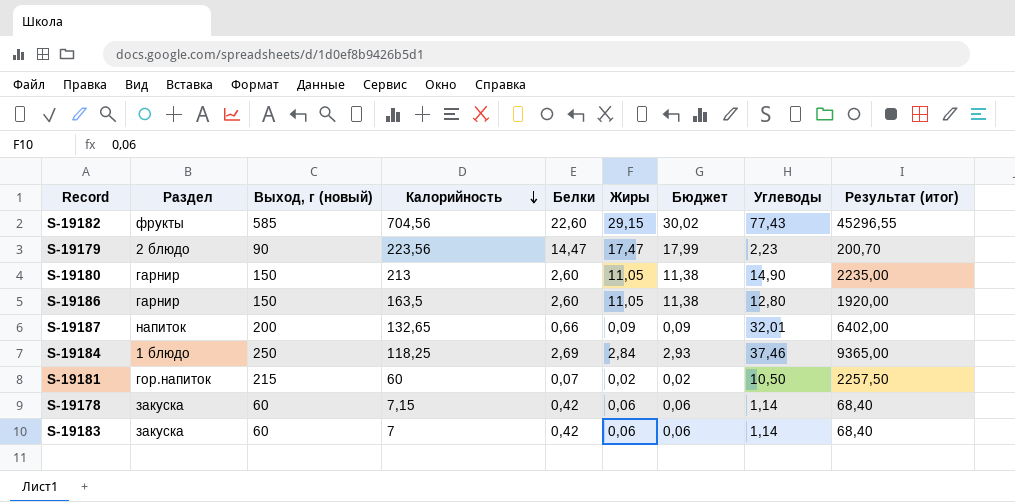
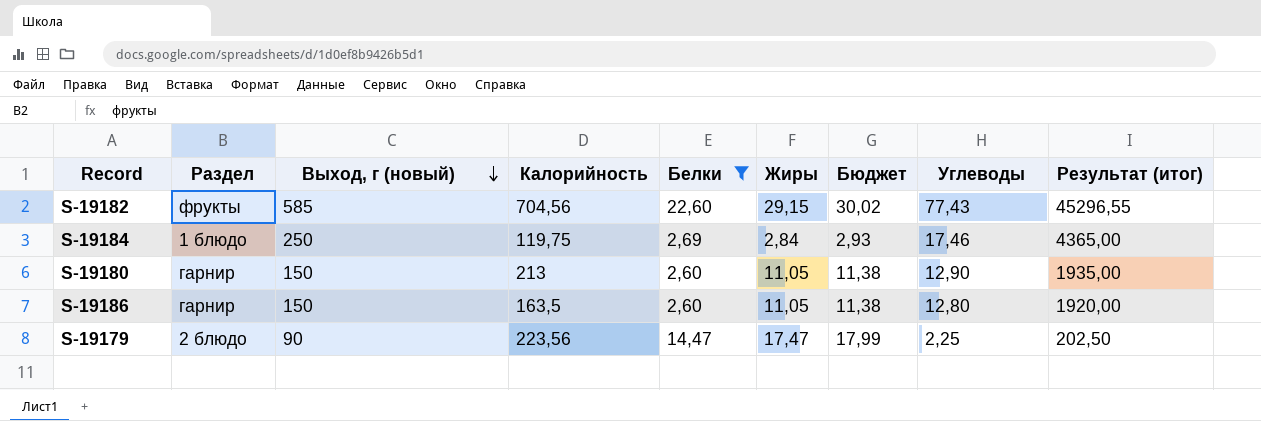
filter: none -> Белки >= 2,60
row order: Калорийность descending -> Выход, г (новый) descending
S-19184 | Калорийность: 118,25 -> 119,75
S-19184 | Углеводы: 37,46 -> 17,46
S-19184 | Результат (итог): 9365,00 -> 4365,00
S-19180 | Углеводы: 14,90 -> 12,90
S-19180 | Результат (итог): 2235,00 -> 1935,00
S-19179 | Углеводы: 2,23 -> 2,25
S-19179 | Результат (итог): 200,70 -> 202,50

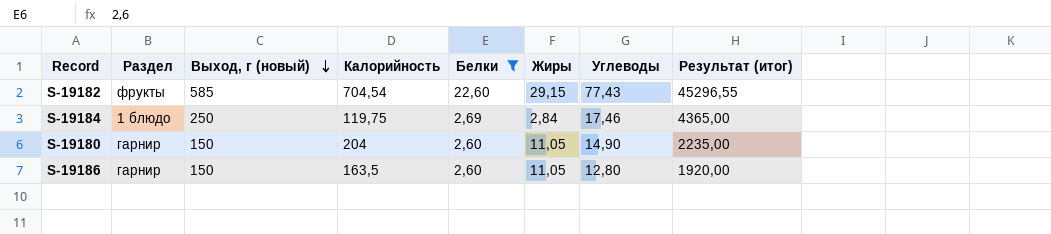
column Бюджет | formula: [Жиры] * 1,03 -> none
row S-19179: 2 блюдо | 90 | 223,56 | 14,47 | 17,47 | 17,99 | 2,25 | 202,50 -> none
S-19182 | Калорийность: 704,56 -> 704,54
S-19180 | Калорийность: 213 -> 204
S-19180 | Углеводы: 12,90 -> 14,90
S-19180 | Результат (итог): 1935,00 -> 2235,00

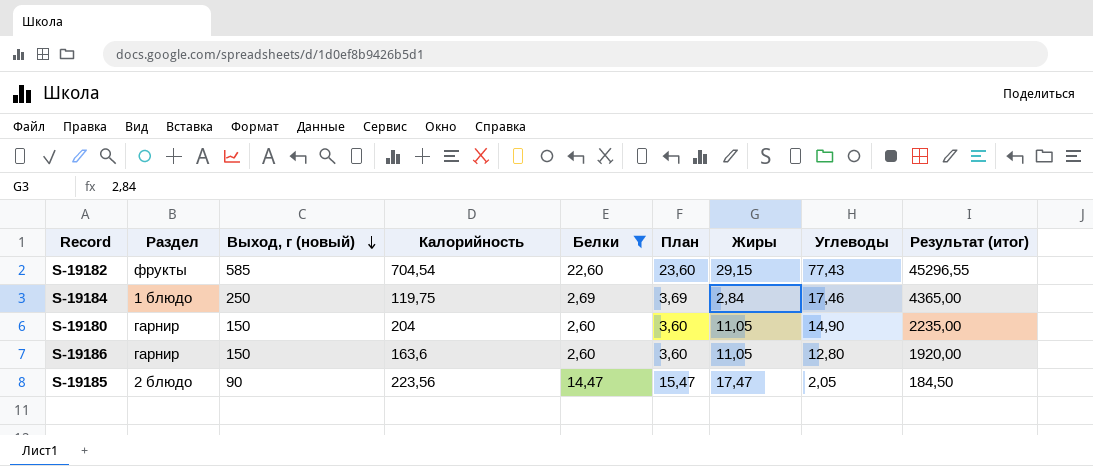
column План | formula: none -> [Белки] + 1
S-19186 | Калорийность: 163,5 -> 163,6
row S-19185: none -> 2 блюдо | 90 | 223,56 | 14,47 | 15,47 | 17,47 | 2,05 | 184,50

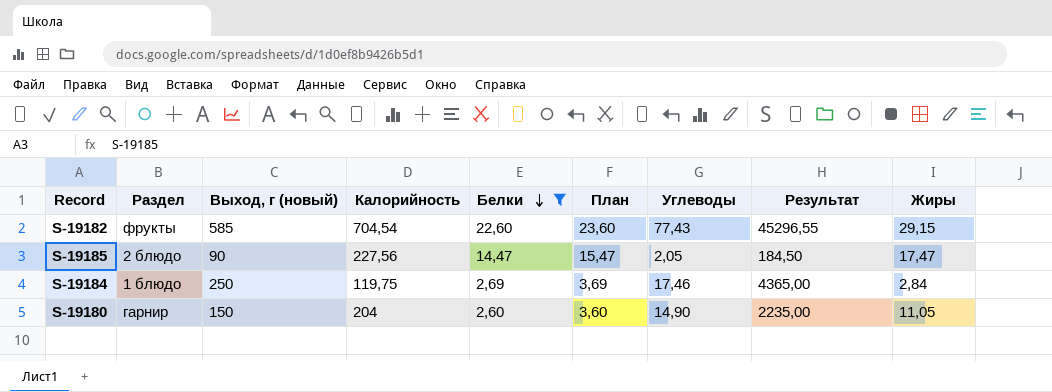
row order: Выход, г (новый) descending -> Белки descending
column name: Результат (итог) -> Результат
column Жиры | position: 7 -> 9
row S-19186: гарнир | 150 | 163,6 | 2,60 | 3,60 | 11,05 | 12,80 | 1920,00 -> none
S-19185 | Калорийность: 223,56 -> 227,56

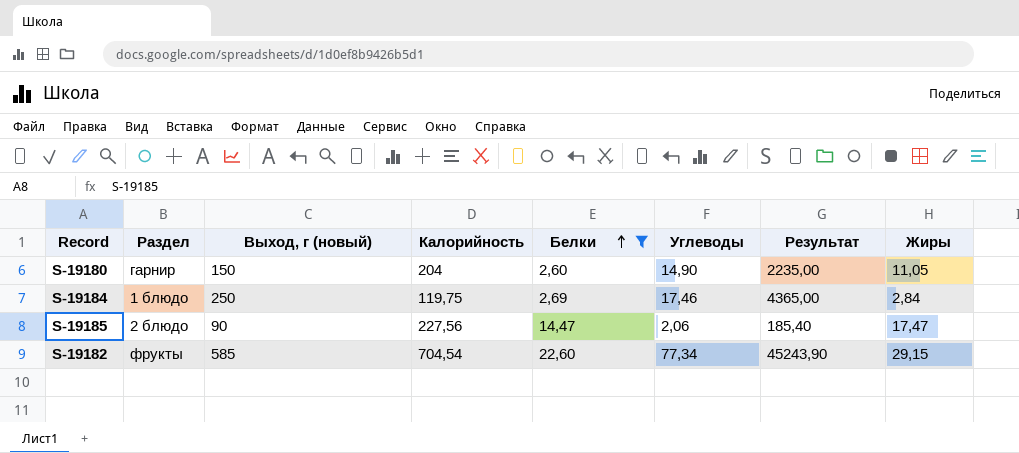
row order: Белки descending -> Белки ascending
column План | formula: [Белки] + 1 -> none
S-19185 | Углеводы: 2,05 -> 2,06
S-19185 | Результат: 184,50 -> 185,40
S-19182 | Углеводы: 77,43 -> 77,34
S-19182 | Результат: 45296,55 -> 45243,90

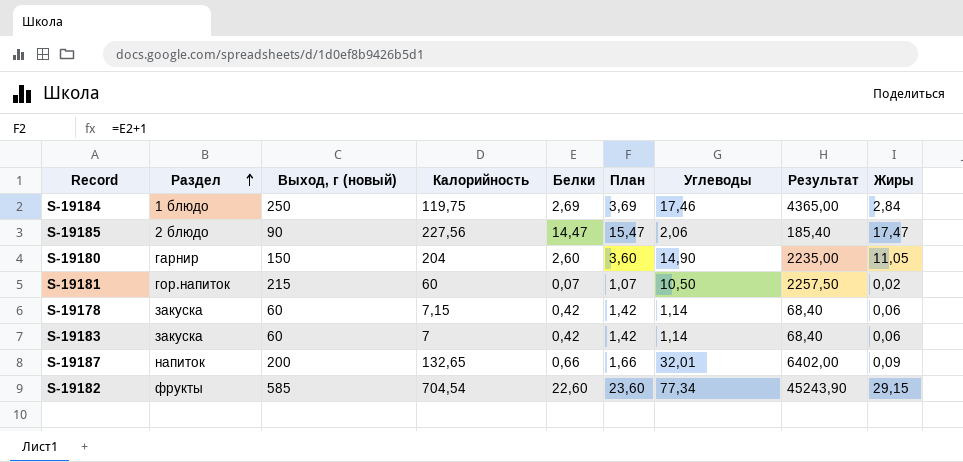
filter: Белки >= 2,60 -> none
row order: Белки ascending -> Раздел ascending
column План | formula: none -> [Белки] + 1

